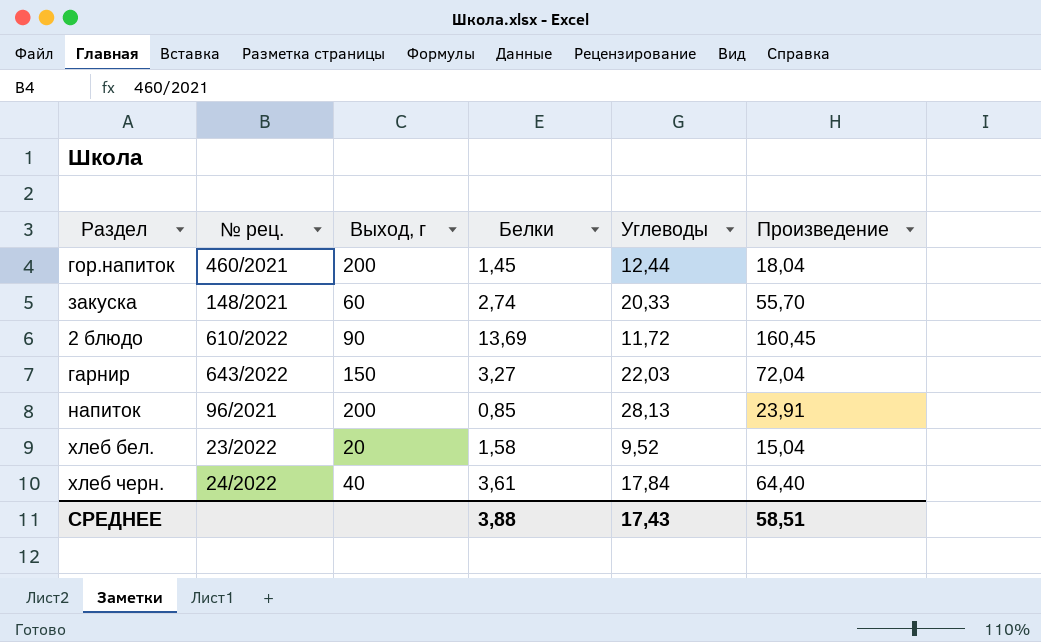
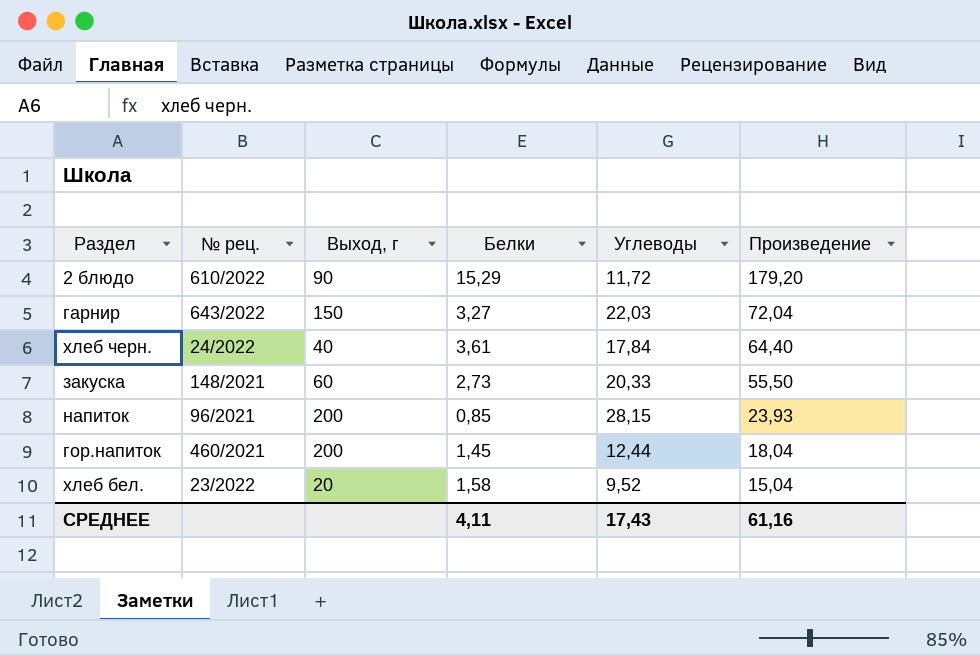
row order: none -> Произведение descending
2 блюдо | Белки: 13,69 -> 15,29
2 блюдо | Произведение: 160,45 -> 179,20
закуска | Белки: 2,74 -> 2,73
закуска | Произведение: 55,70 -> 55,50
напиток | Углеводы: 28,13 -> 28,15
напиток | Произведение: 23,91 -> 23,93
СРЕДНЕЕ | Белки: 3,88 -> 4,11
СРЕДНЕЕ | Произведение: 58,51 -> 61,16

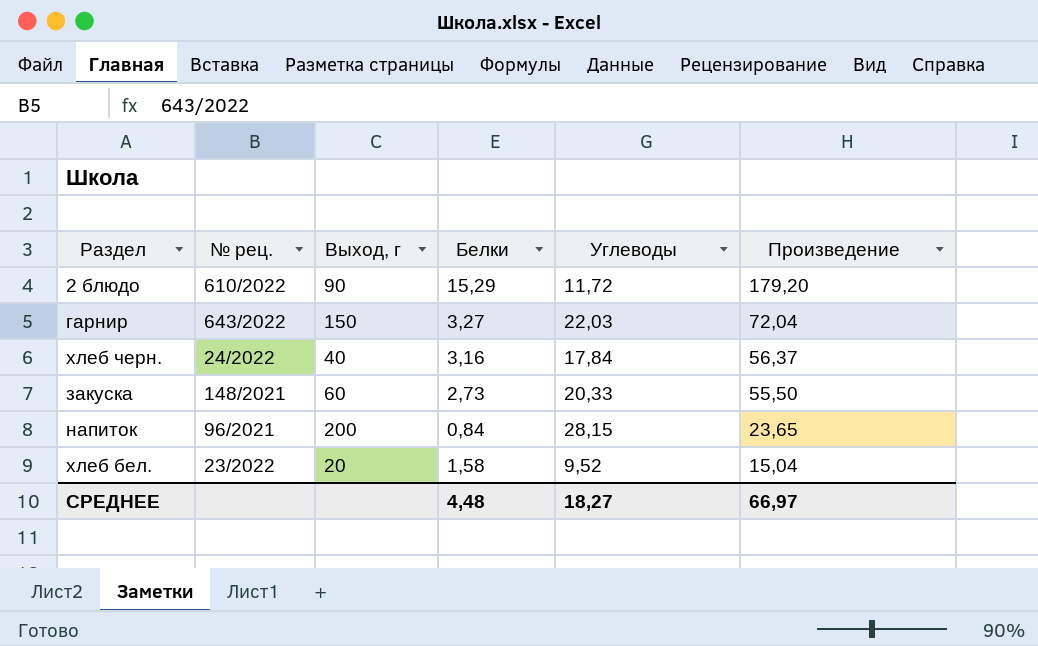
row гор.напиток: 460/2021 | 200 | 1,45 | 12,44 | 18,04 -> none
хлеб черн. | Белки: 3,61 -> 3,16
хлеб черн. | Произведение: 64,40 -> 56,37
напиток | Белки: 0,85 -> 0,84
напиток | Произведение: 23,93 -> 23,65
СРЕДНЕЕ | Белки: 4,11 -> 4,48
СРЕДНЕЕ | Углеводы: 17,43 -> 18,27
СРЕДНЕЕ | Произведение: 61,16 -> 66,97

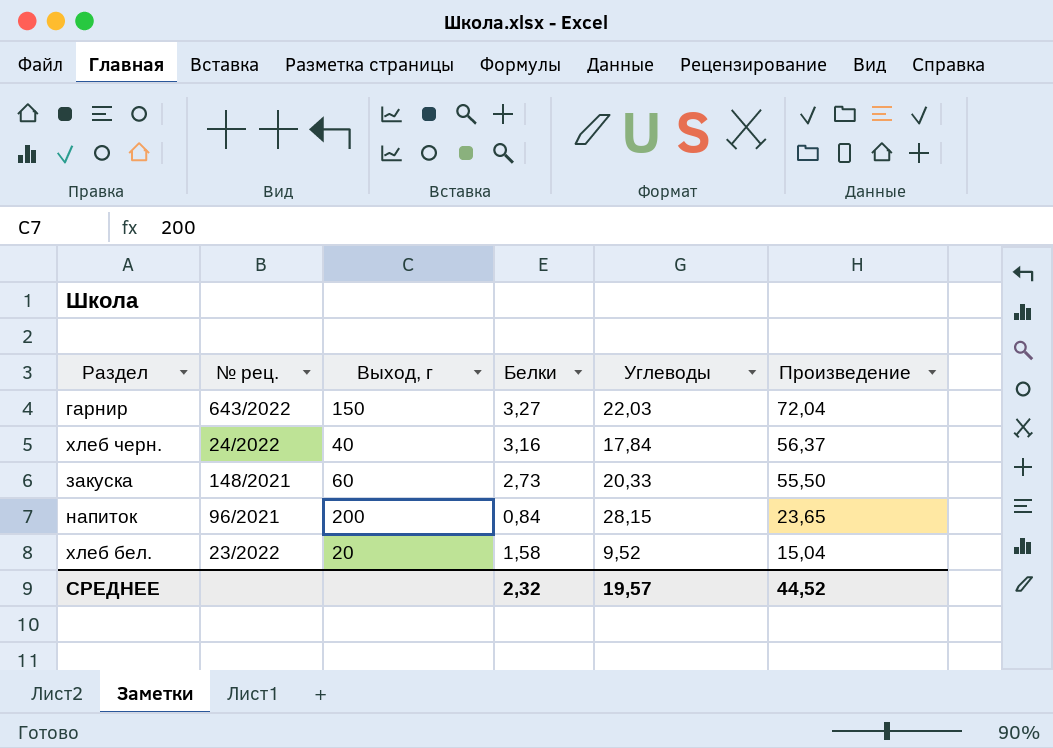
row 2 блюдо: 610/2022 | 90 | 15,29 | 11,72 | 179,20 -> none
СРЕДНЕЕ | Белки: 4,48 -> 2,32
СРЕДНЕЕ | Углеводы: 18,27 -> 19,57
СРЕДНЕЕ | Произведение: 66,97 -> 44,52

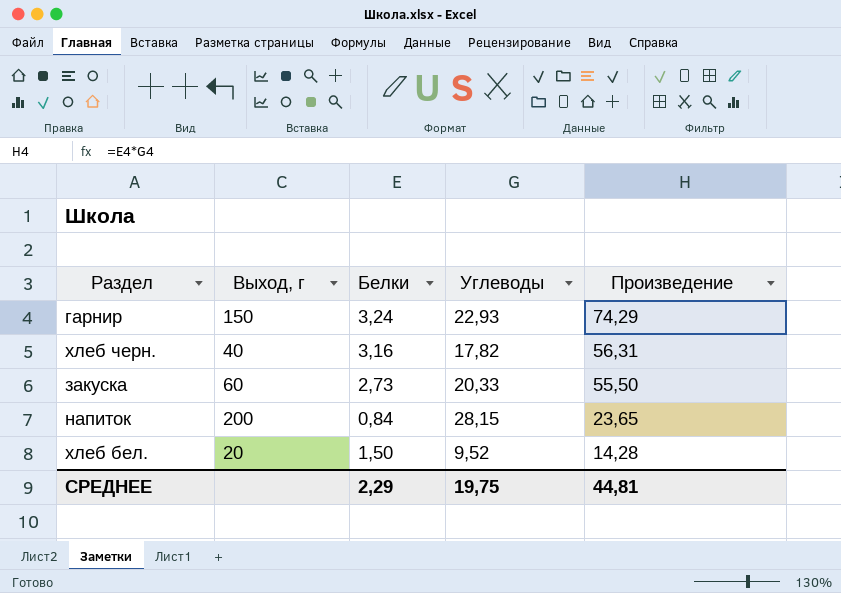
column № рец. | position: 2 -> none
гарнир | Белки: 3,27 -> 3,24
гарнир | Углеводы: 22,03 -> 22,93
гарнир | Произведение: 72,04 -> 74,29
хлеб черн. | Углеводы: 17,84 -> 17,82
хлеб черн. | Произведение: 56,37 -> 56,31
хлеб бел. | Белки: 1,58 -> 1,50
хлеб бел. | Произведение: 15,04 -> 14,28
СРЕДНЕЕ | Белки: 2,32 -> 2,29
СРЕДНЕЕ | Углеводы: 19,57 -> 19,75
СРЕДНЕЕ | Произведение: 44,52 -> 44,81

